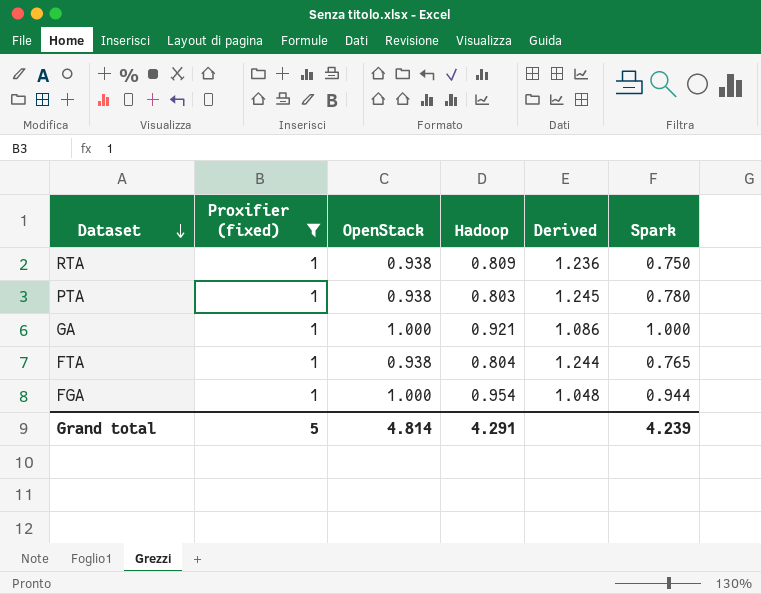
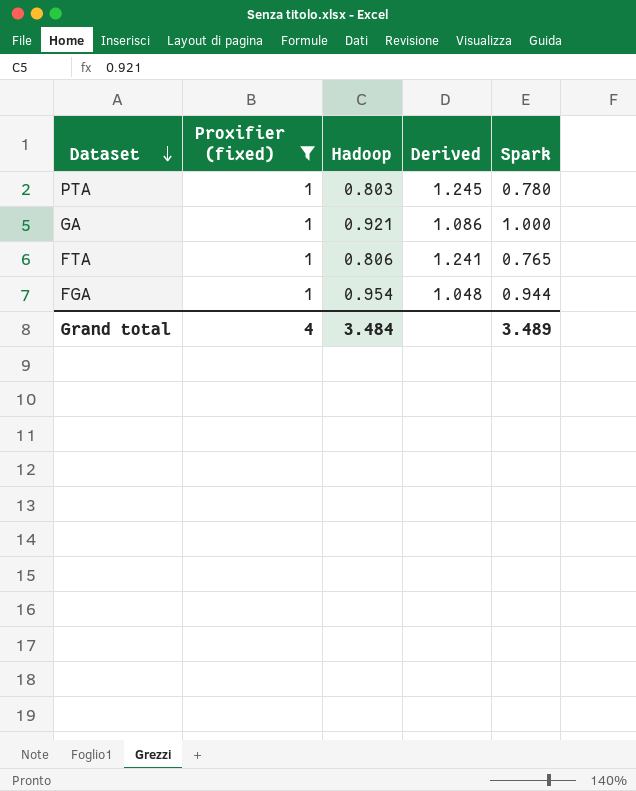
column OpenStack | position: 3 -> none
row RTA: 1 | 0.938 | 0.809 | 1.236 | 0.750 -> none
FTA | Hadoop: 0.804 -> 0.806
FTA | Derived: 1.244 -> 1.241
Grand total | Proxifier (fixed): 5 -> 4
Grand total | Hadoop: 4.291 -> 3.484
Grand total | Spark: 4.239 -> 3.489

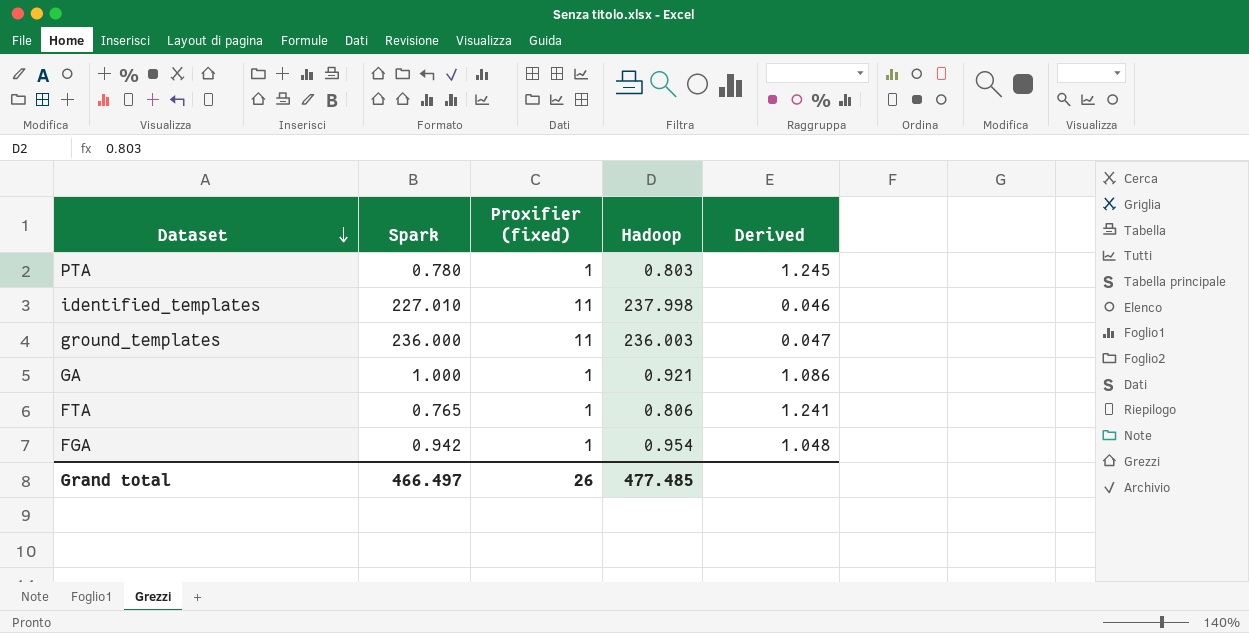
filter: Proxifier (fixed) = 1 -> none
column Spark | position: 5 -> 2
FGA | Spark: 0.944 -> 0.942
Grand total | Spark: 3.489 -> 466.497
Grand total | Proxifier (fixed): 4 -> 26
Grand total | Hadoop: 3.484 -> 477.485

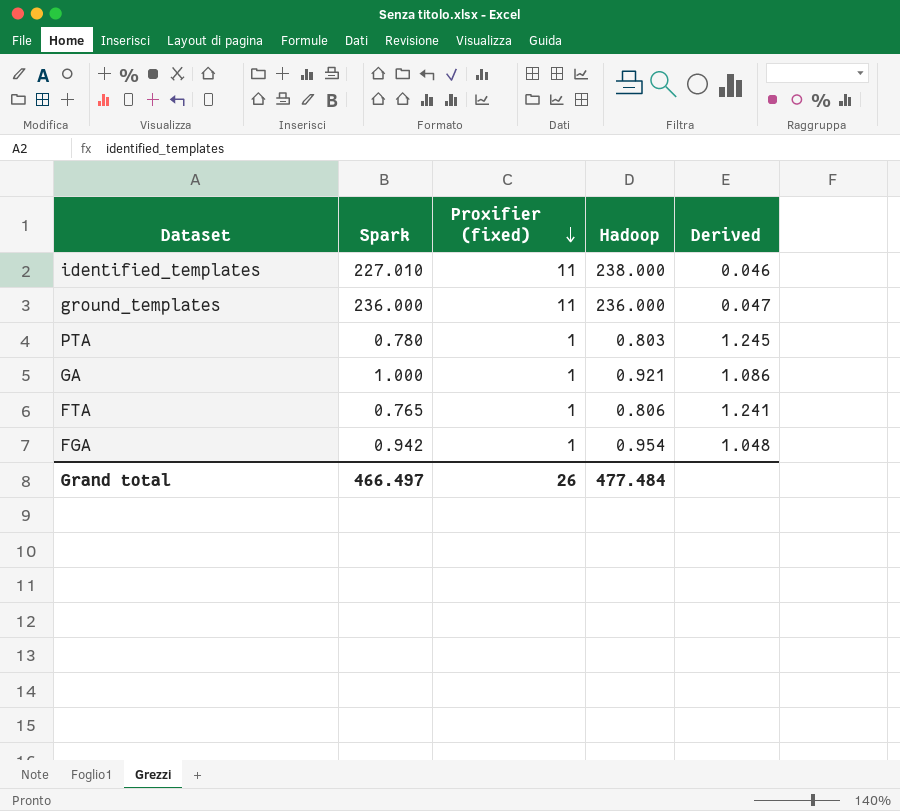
row order: Dataset descending -> Proxifier (fixed) descending
identified_templates | Hadoop: 237.998 -> 238.000
ground_templates | Hadoop: 236.003 -> 236.000
Grand total | Hadoop: 477.485 -> 477.484

